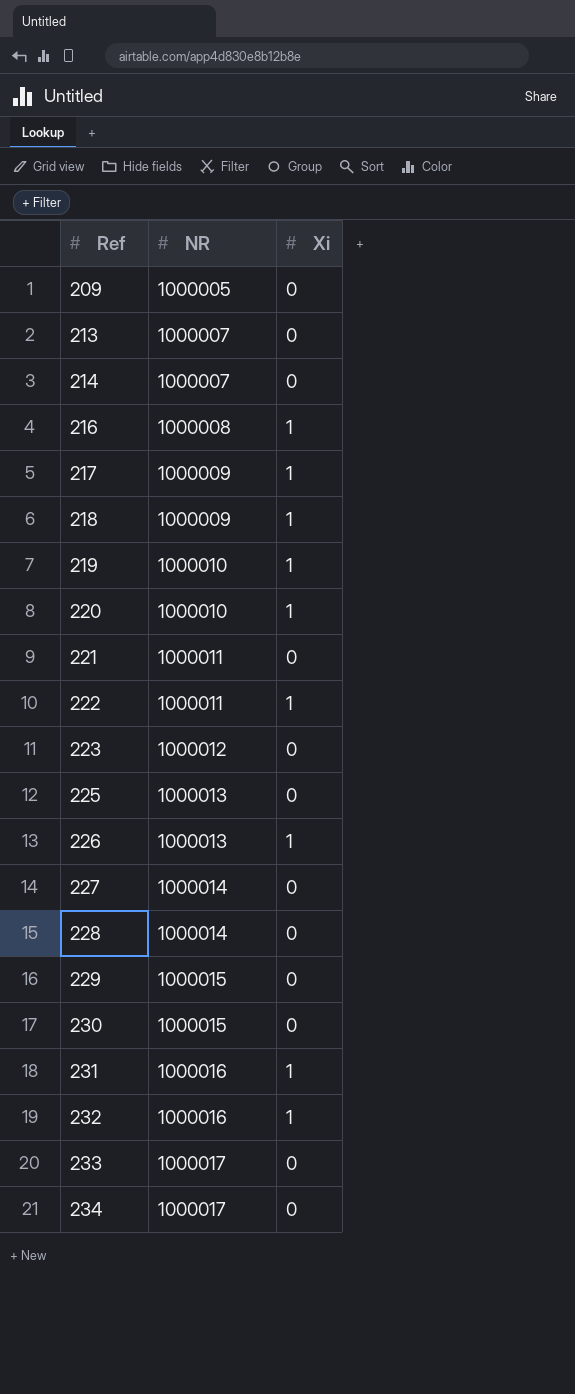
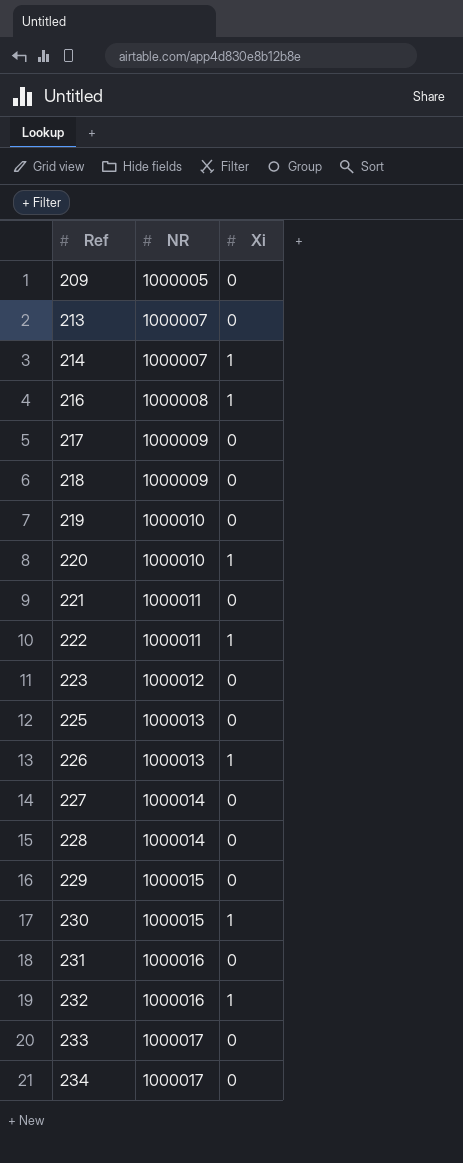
214 | Xi: 0 -> 1
217 | Xi: 1 -> 0
218 | Xi: 1 -> 0
219 | Xi: 1 -> 0
230 | Xi: 0 -> 1
231 | Xi: 1 -> 0

